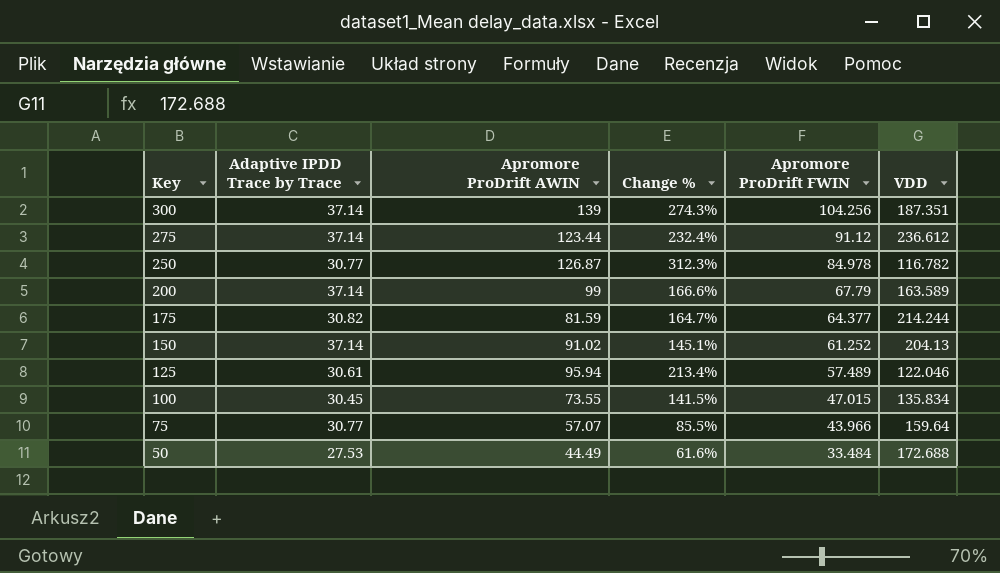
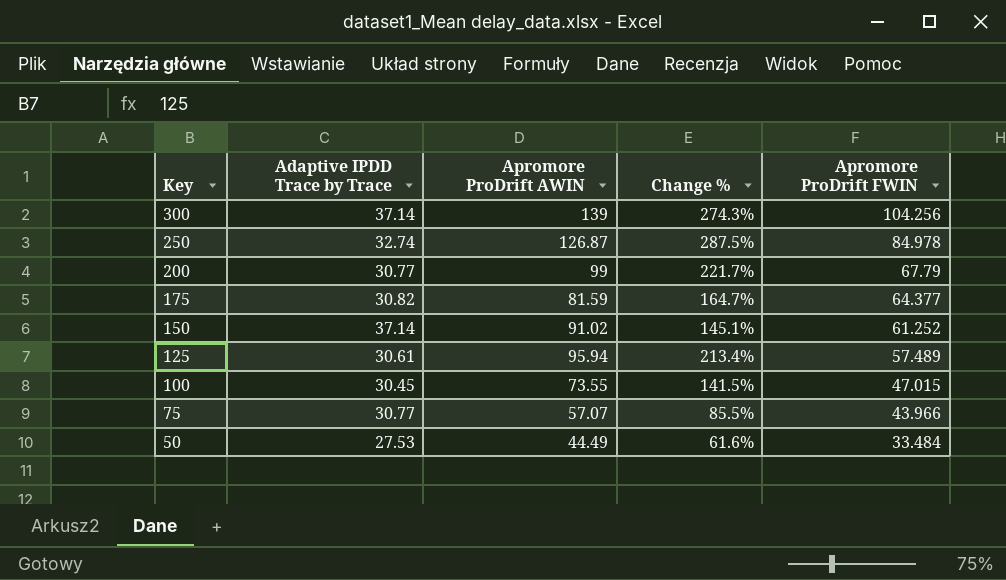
column VDD | position: 6 -> none
row 275: 37.14 | 123.44 | 232.4% | 91.12 | 236.612 -> none
250 | Adaptive IPDD Trace by Trace: 30.77 -> 32.74
250 | Change %: 312.3% -> 287.5%
200 | Adaptive IPDD Trace by Trace: 37.14 -> 30.77
200 | Change %: 166.6% -> 221.7%

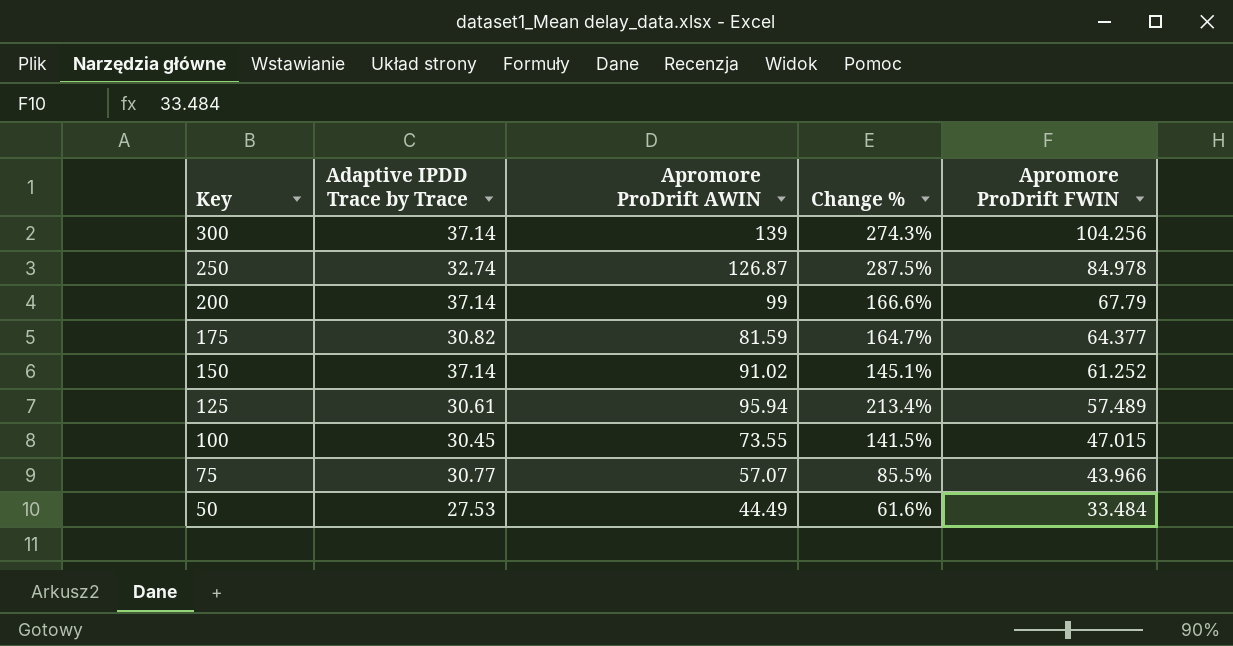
200 | Adaptive IPDD Trace by Trace: 30.77 -> 37.14
200 | Change %: 221.7% -> 166.6%

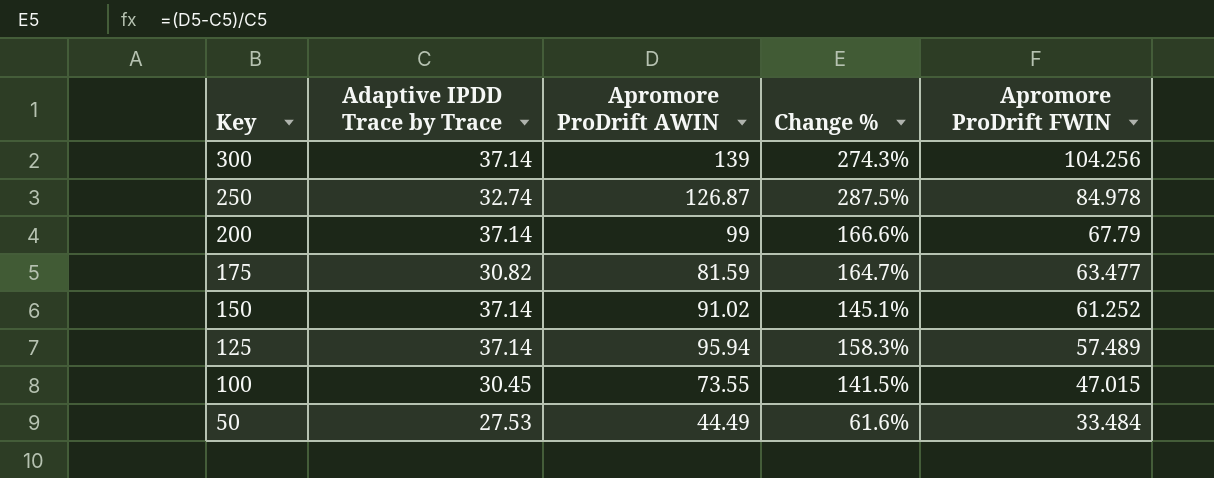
row 75: 30.77 | 57.07 | 85.5% | 43.966 -> none
175 | Apromore ProDrift FWIN: 64.377 -> 63.477
125 | Adaptive IPDD Trace by Trace: 30.61 -> 37.14
125 | Change %: 213.4% -> 158.3%

